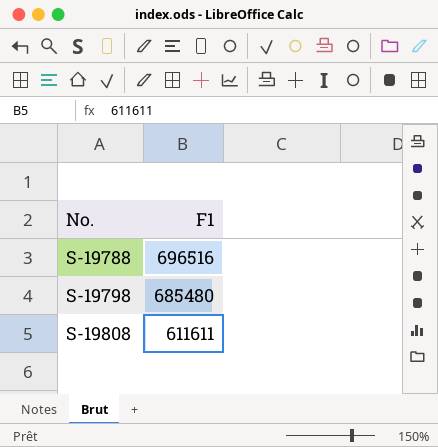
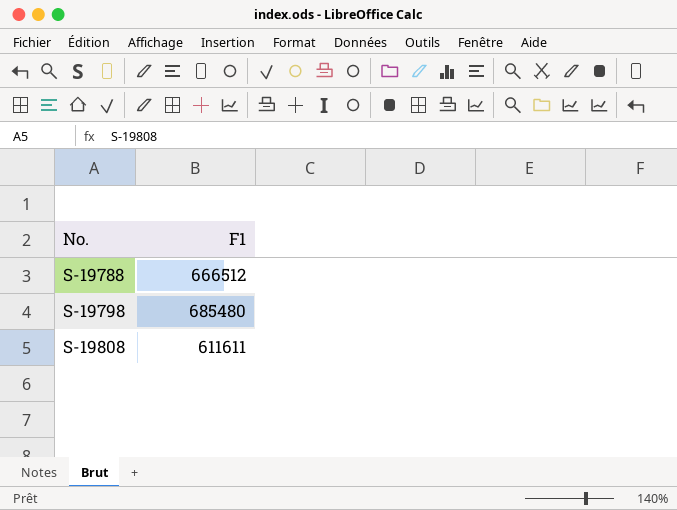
S-19788 | F1: 696516 -> 666512

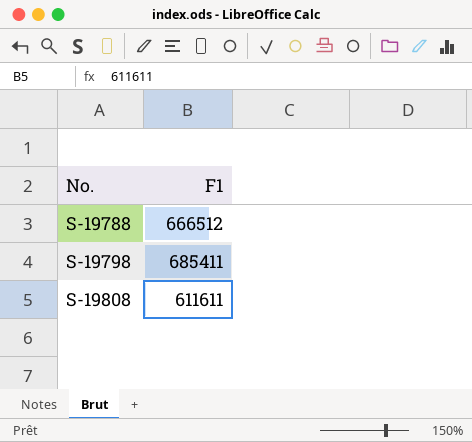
S-19798 | F1: 685480 -> 685411

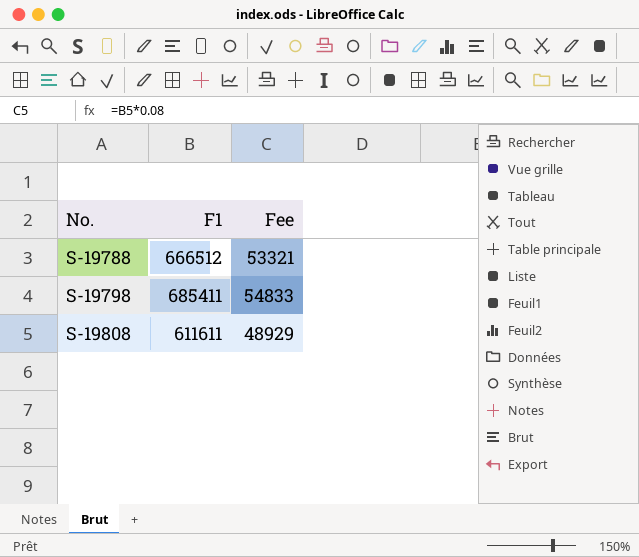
column Fee | formula: none -> [F1] * 0.08

